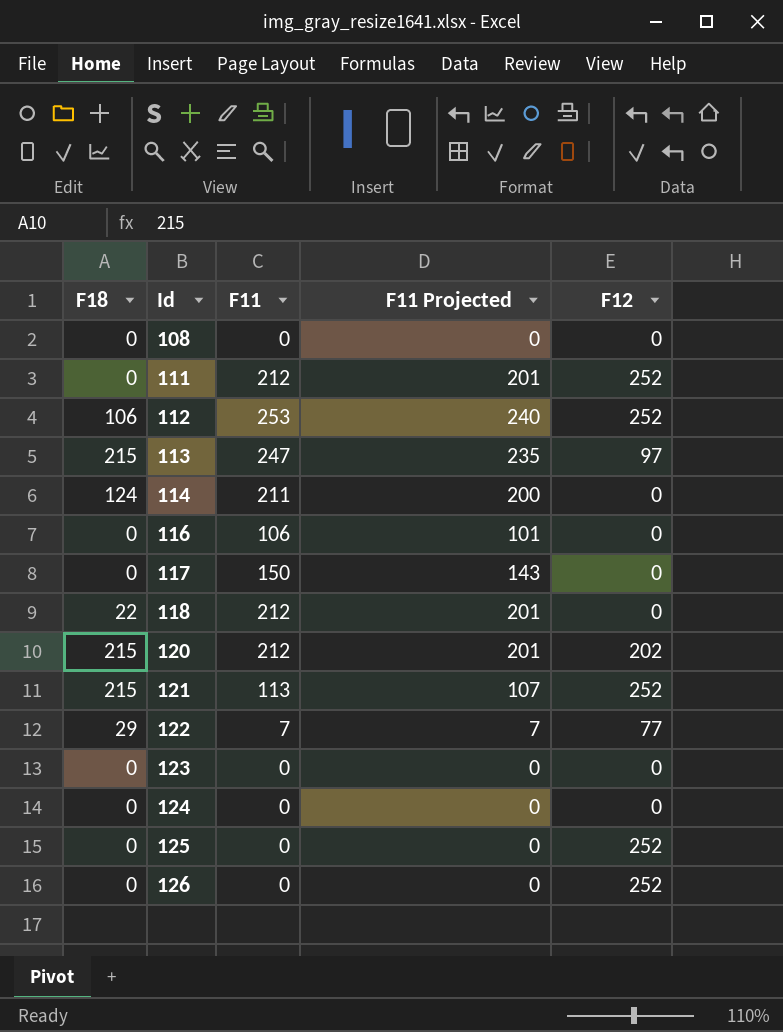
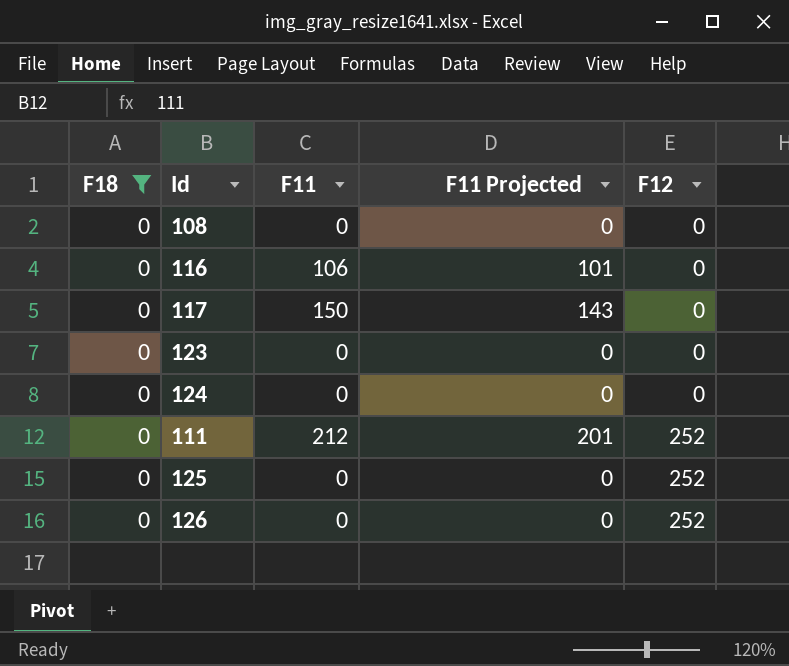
filter: none -> F18 = 0
row order: Id ascending -> F12 ascending

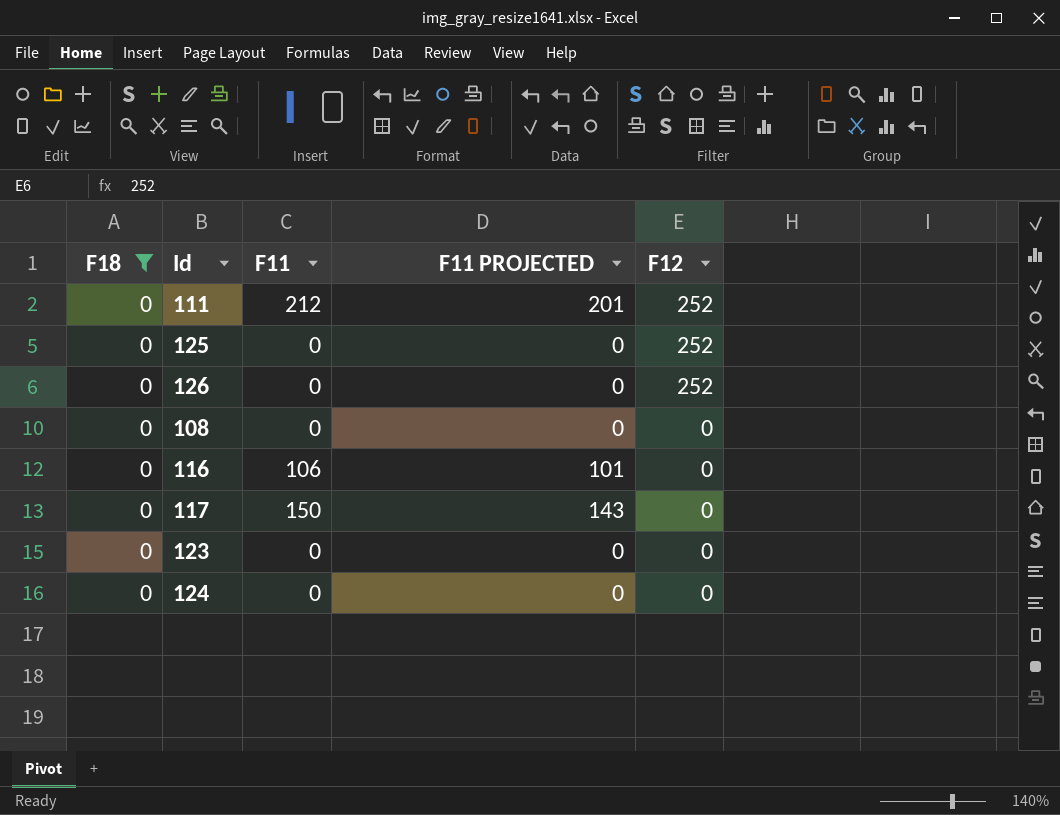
row order: F12 ascending -> F12 descending
column name: F11 Projected -> F11 PROJECTED

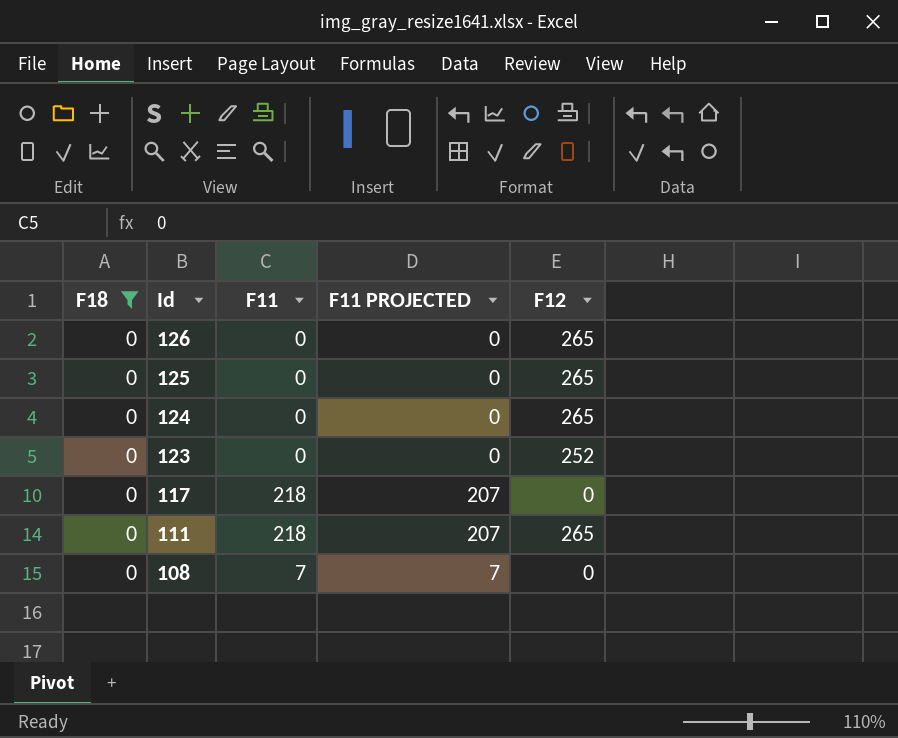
row order: F12 descending -> Id descending
row 116: 0 | 106 | 101 | 0 -> none
126 | F12: 252 -> 265
125 | F12: 252 -> 265
124 | F12: 0 -> 265
123 | F12: 0 -> 252
117 | F11: 150 -> 218
117 | F11 PROJECTED: 143 -> 207
111 | F11: 212 -> 218
111 | F11 PROJECTED: 201 -> 207
111 | F12: 252 -> 265
108 | F11: 0 -> 7
108 | F11 PROJECTED: 0 -> 7

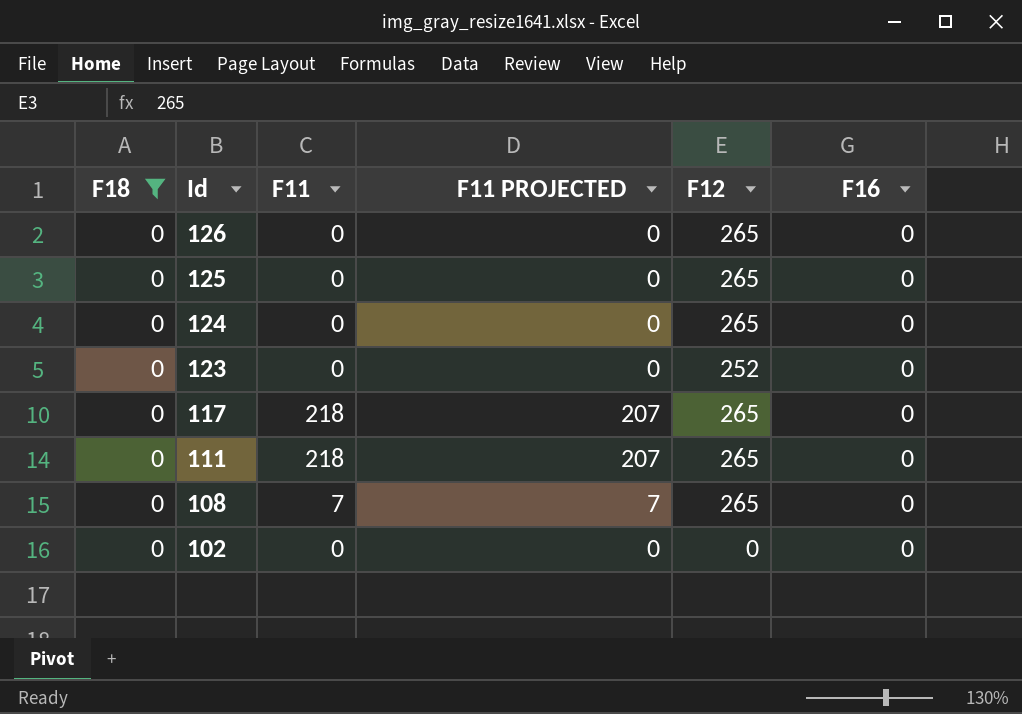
column F16 | position: none -> 6
117 | F12: 0 -> 265
108 | F12: 0 -> 265
row 102: none -> 0 | 0 | 0 | 0 | 0

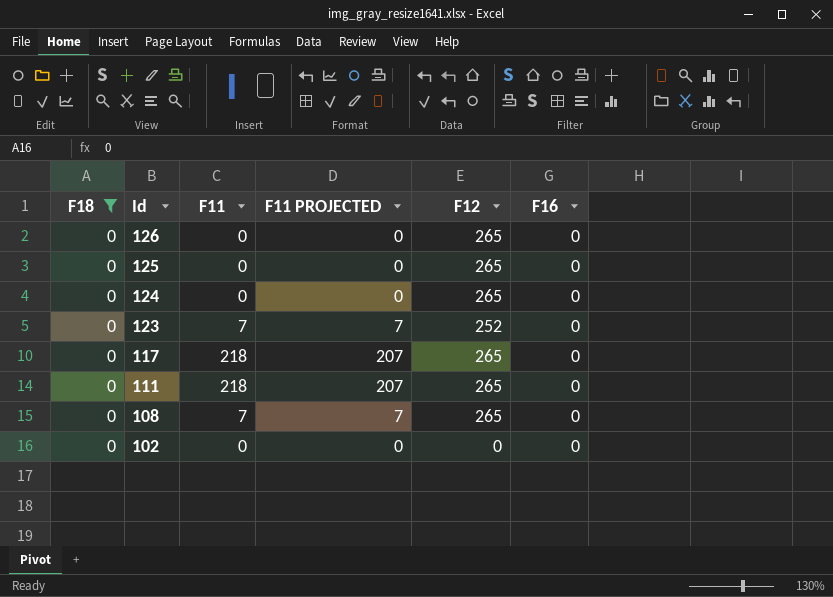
123 | F11: 0 -> 7
123 | F11 PROJECTED: 0 -> 7

